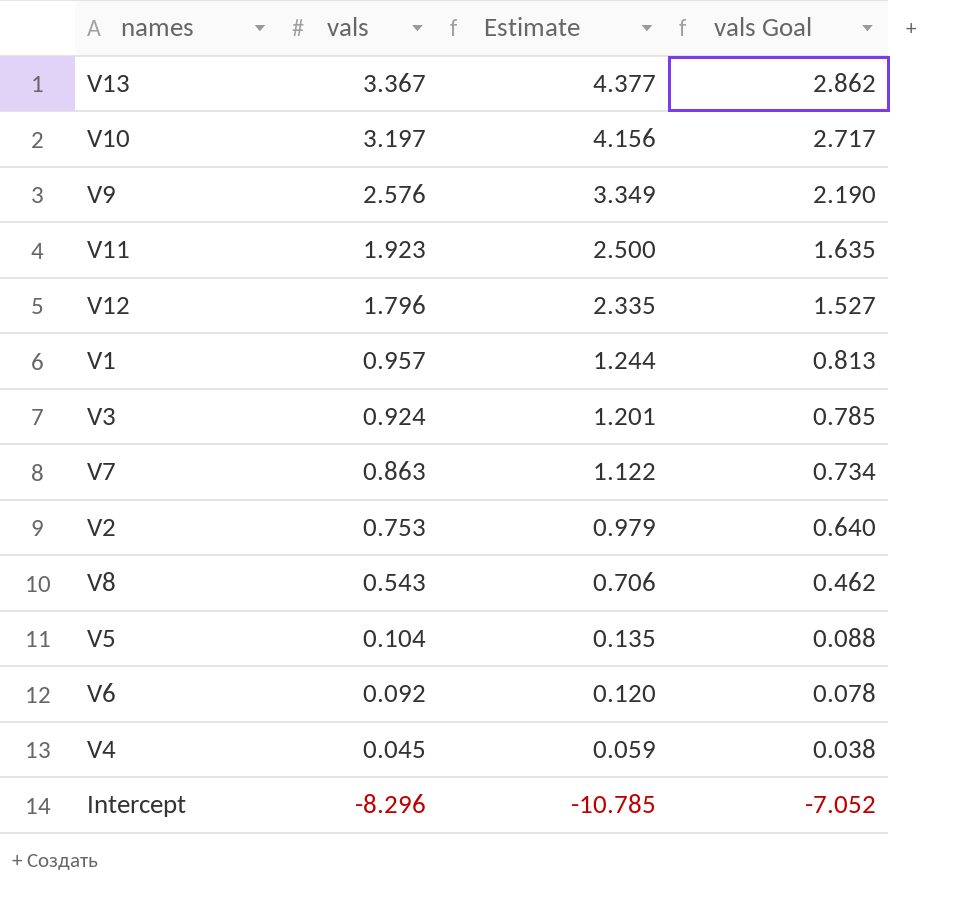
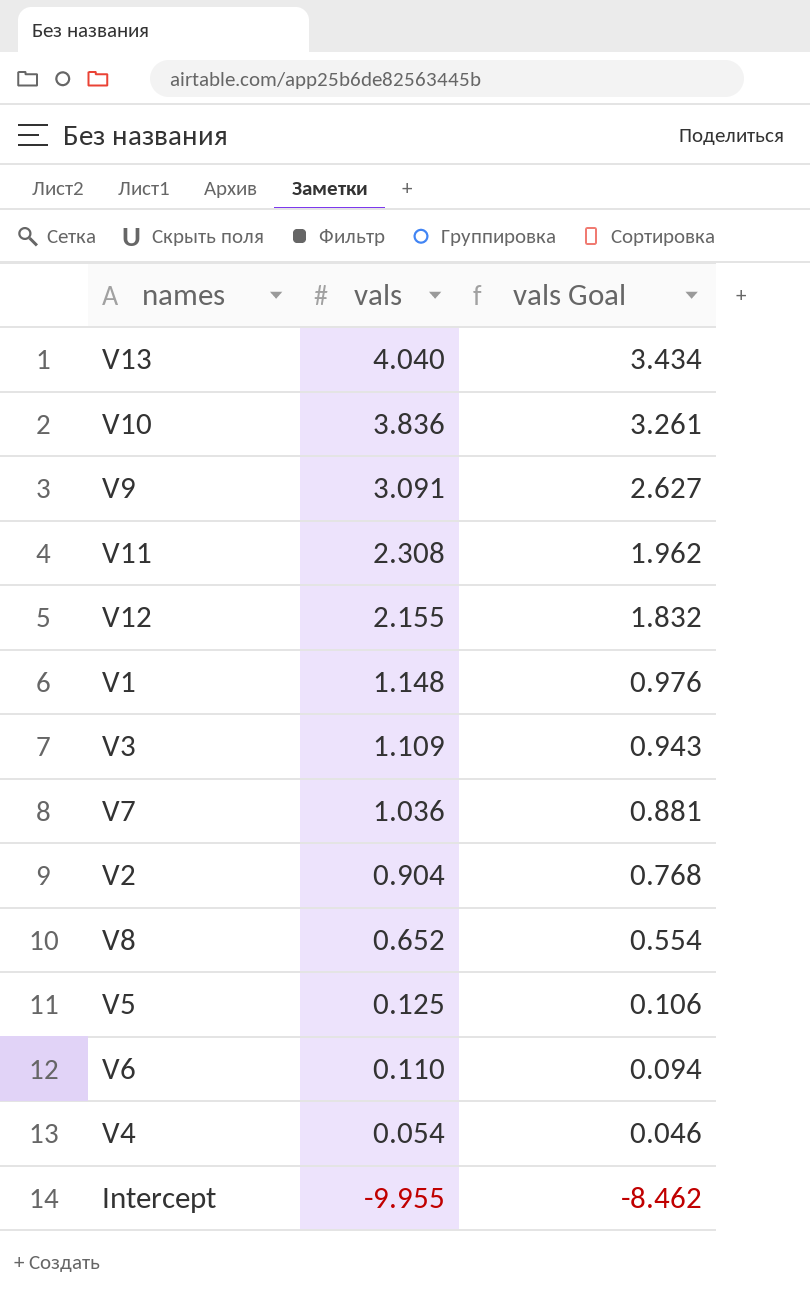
column Estimate | formula: [vals] * 1.3 -> none
V13 | vals: 3.367 -> 4.040
V13 | vals Goal: 2.862 -> 3.434
V10 | vals: 3.197 -> 3.836
V10 | vals Goal: 2.717 -> 3.261
V9 | vals: 2.576 -> 3.091
V9 | vals Goal: 2.190 -> 2.627
V11 | vals: 1.923 -> 2.308
V11 | vals Goal: 1.635 -> 1.962
V12 | vals: 1.796 -> 2.155
V12 | vals Goal: 1.527 -> 1.832
V1 | vals: 0.957 -> 1.148
V1 | vals Goal: 0.813 -> 0.976
V3 | vals: 0.924 -> 1.109
V3 | vals Goal: 0.785 -> 0.943
V7 | vals: 0.863 -> 1.036
V7 | vals Goal: 0.734 -> 0.881
V2 | vals: 0.753 -> 0.904
V2 | vals Goal: 0.640 -> 0.768
V8 | vals: 0.543 -> 0.652
V8 | vals Goal: 0.462 -> 0.554
V5 | vals: 0.104 -> 0.125
V5 | vals Goal: 0.088 -> 0.106
V6 | vals: 0.092 -> 0.110
V6 | vals Goal: 0.078 -> 0.094
V4 | vals: 0.045 -> 0.054
V4 | vals Goal: 0.038 -> 0.046
Intercept | vals: -8.296 -> -9.955
Intercept | vals Goal: -7.052 -> -8.462

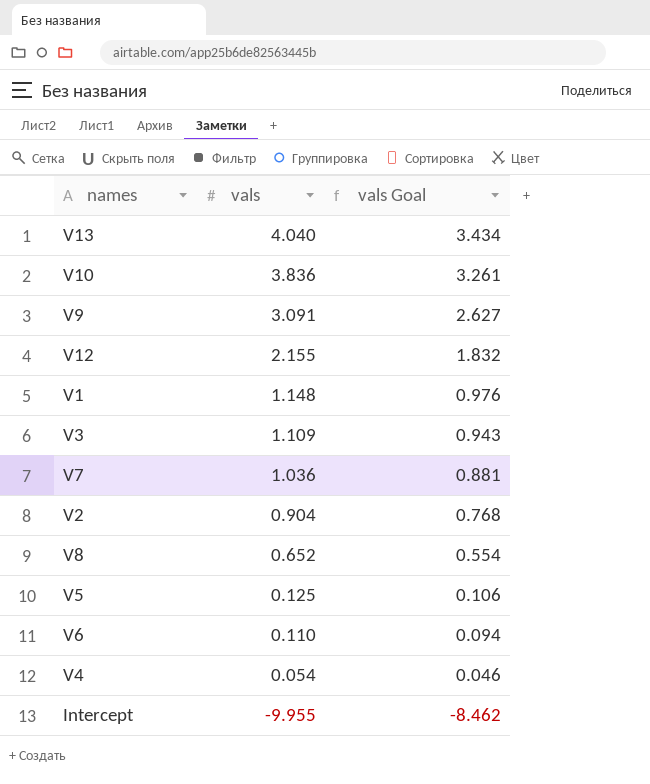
row V11: 2.308 | 1.962 -> none

